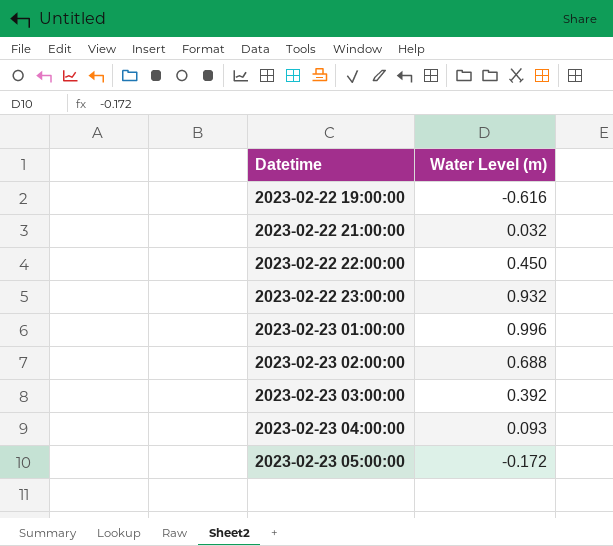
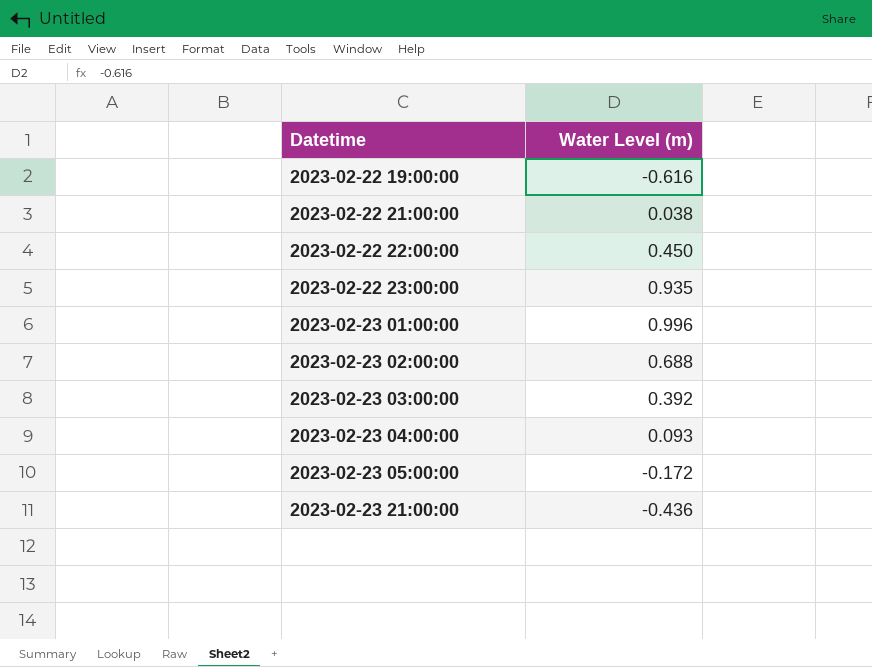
2023-02-22 21:00:00 | Water Level (m): 0.032 -> 0.038
2023-02-22 23:00:00 | Water Level (m): 0.932 -> 0.935
row 2023-02-23 21:00:00: none -> -0.436

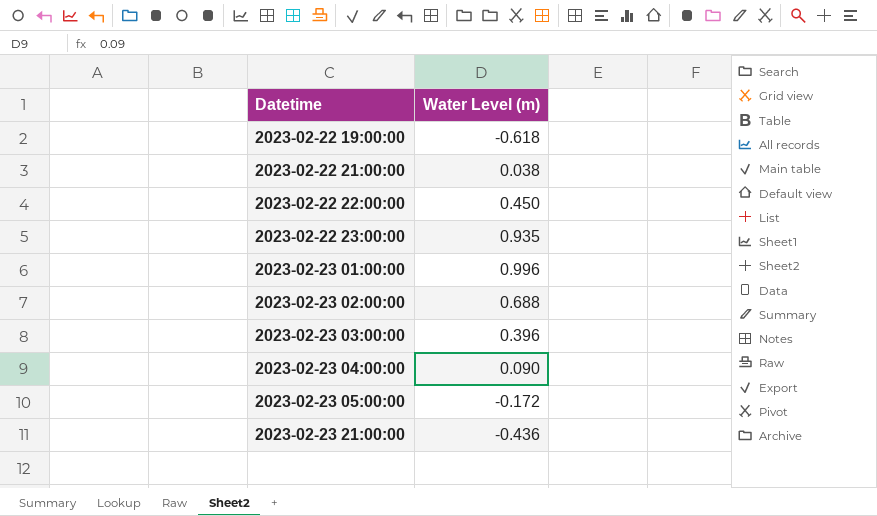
2023-02-22 19:00:00 | Water Level (m): -0.616 -> -0.618
2023-02-23 03:00:00 | Water Level (m): 0.392 -> 0.396
2023-02-23 04:00:00 | Water Level (m): 0.093 -> 0.090

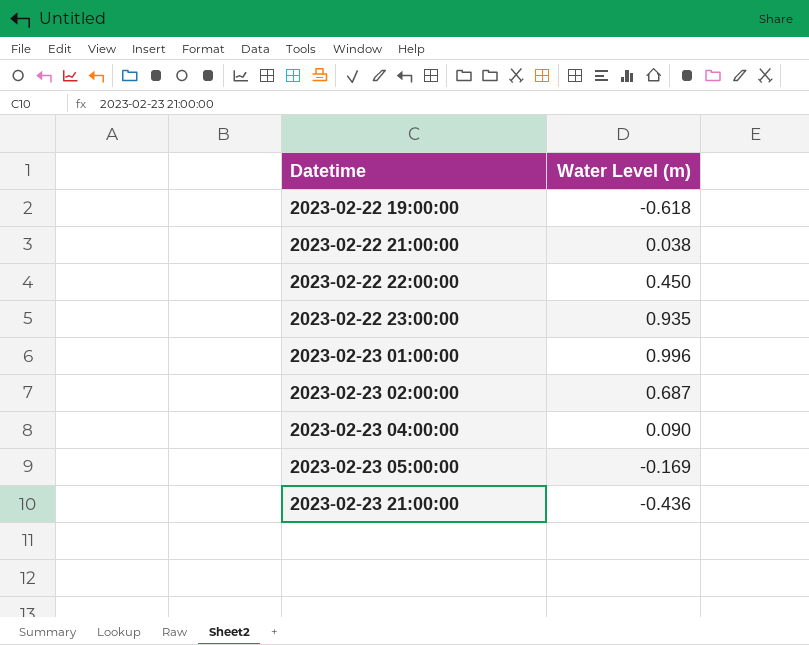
row 2023-02-23 03:00:00: 0.396 -> none
2023-02-23 02:00:00 | Water Level (m): 0.688 -> 0.687
2023-02-23 05:00:00 | Water Level (m): -0.172 -> -0.169

